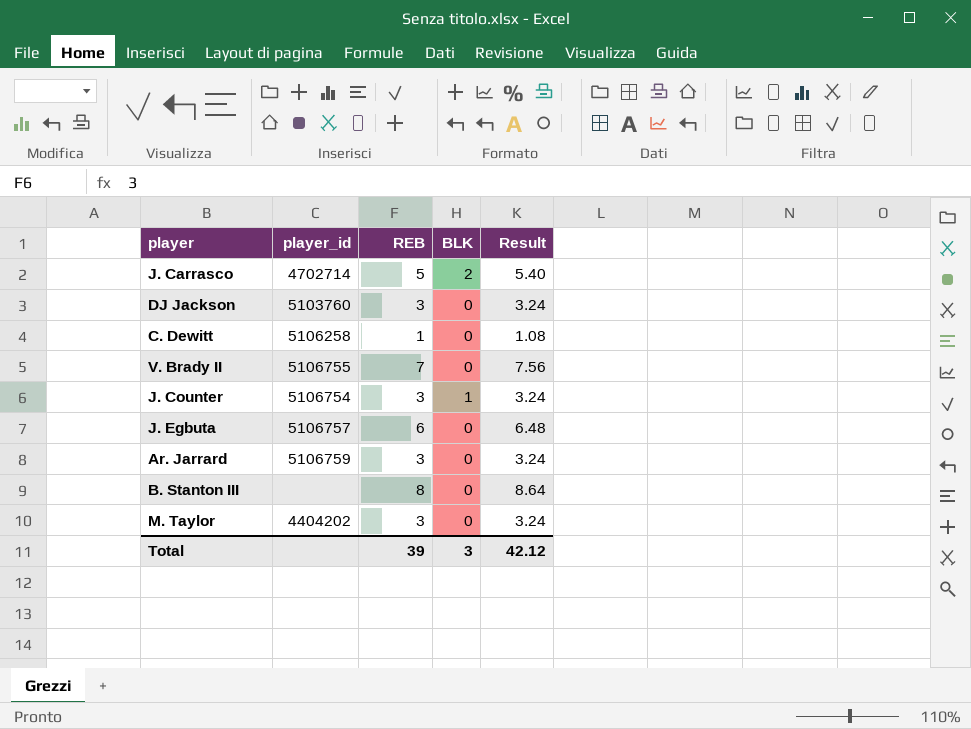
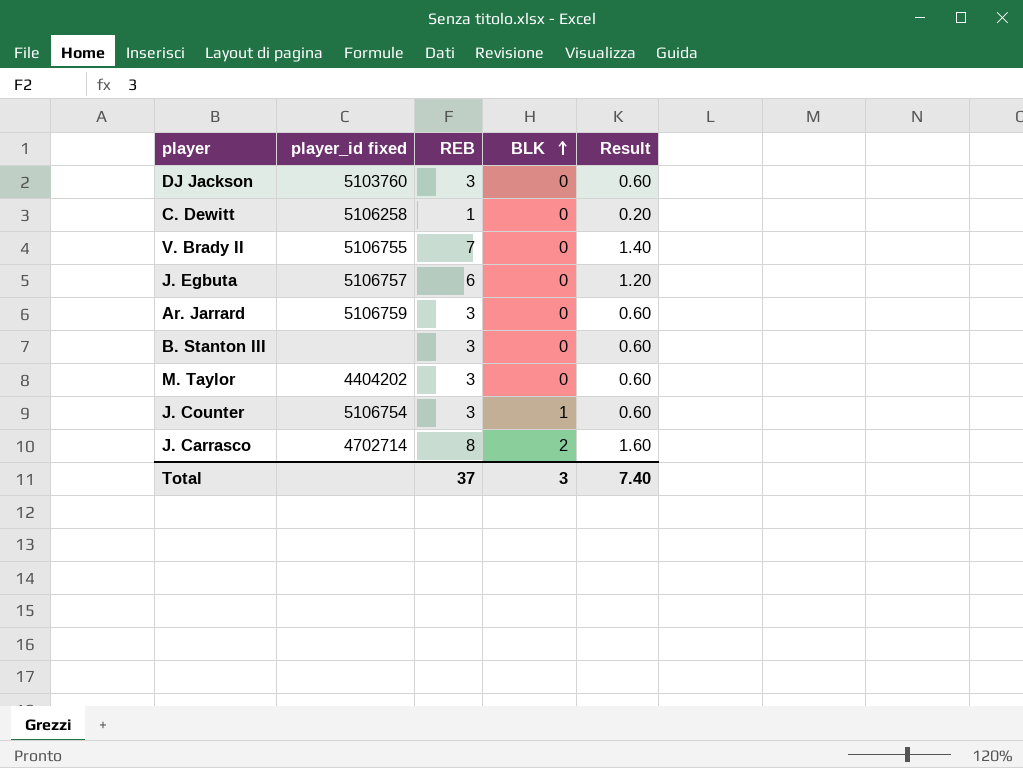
row order: none -> BLK ascending
column name: player_id -> player_id fixed
column Result | formula: [REB] * 1.08 -> [REB] * 0.2
B. Stanton III | REB: 8 -> 3
J. Carrasco | REB: 5 -> 8
Total | REB: 39 -> 37
Total | Result: 42.12 -> 7.40

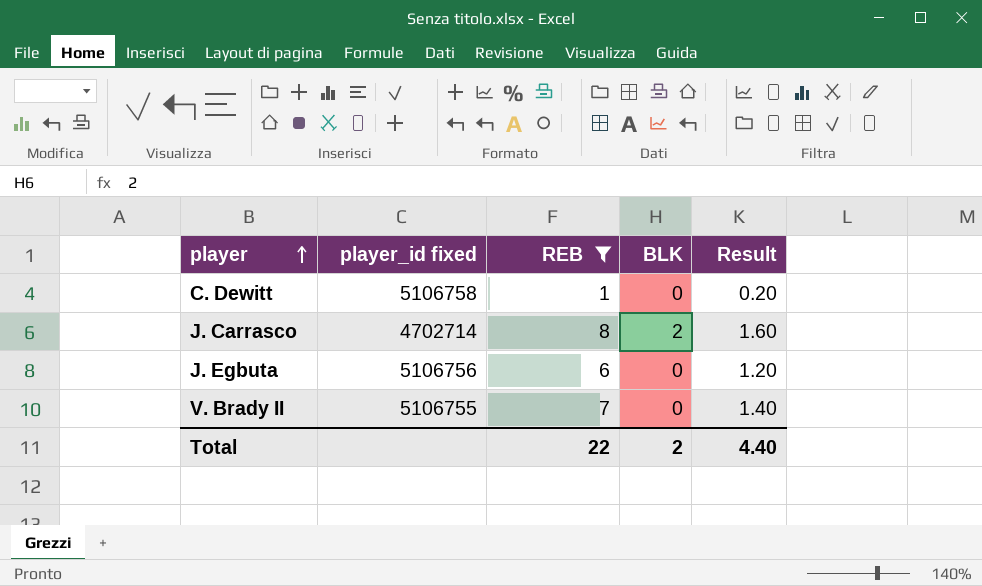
filter: none -> REB != 3
row order: BLK ascending -> player ascending
C. Dewitt | player_id fixed: 5106258 -> 5106758
J. Egbuta | player_id fixed: 5106757 -> 5106756
Total | REB: 37 -> 22
Total | BLK: 3 -> 2
Total | Result: 7.40 -> 4.40

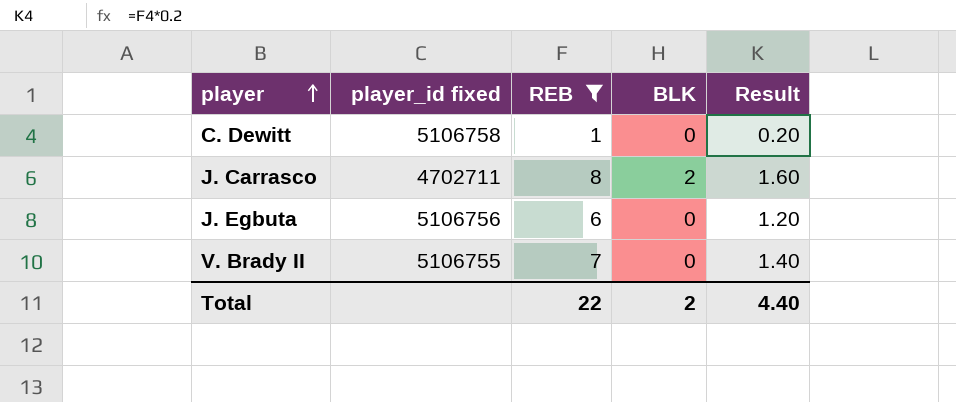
J. Carrasco | player_id fixed: 4702714 -> 4702711

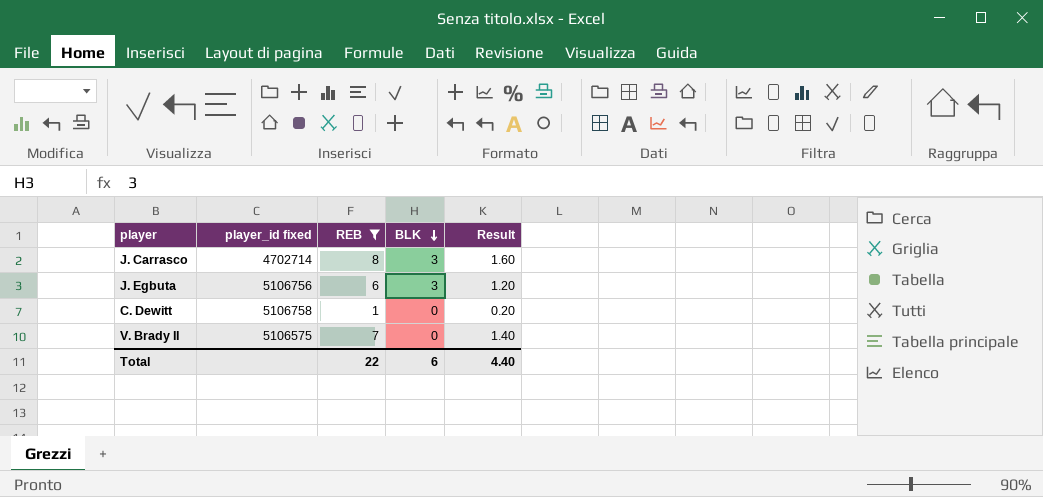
row order: player ascending -> BLK descending
J. Carrasco | player_id fixed: 4702711 -> 4702714
J. Carrasco | BLK: 2 -> 3
J. Egbuta | BLK: 0 -> 3
V. Brady II | player_id fixed: 5106755 -> 5106575
Total | BLK: 2 -> 6

